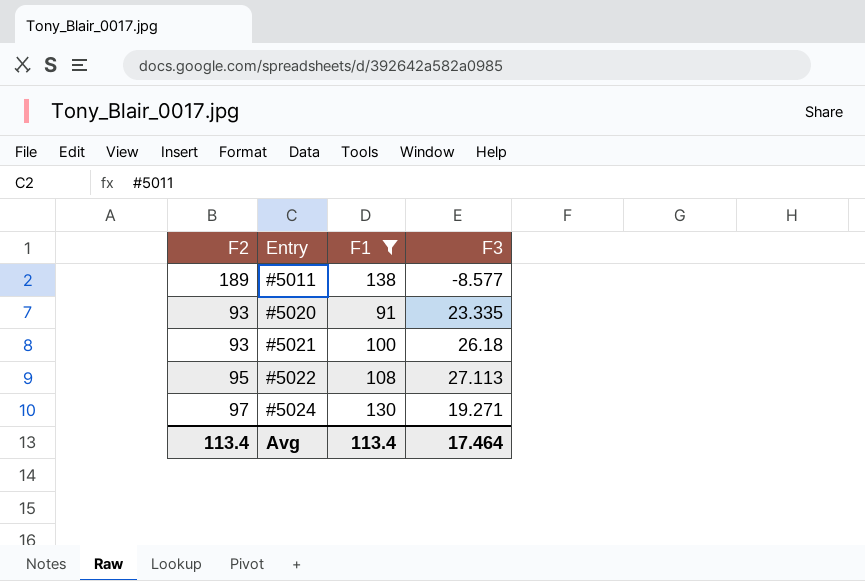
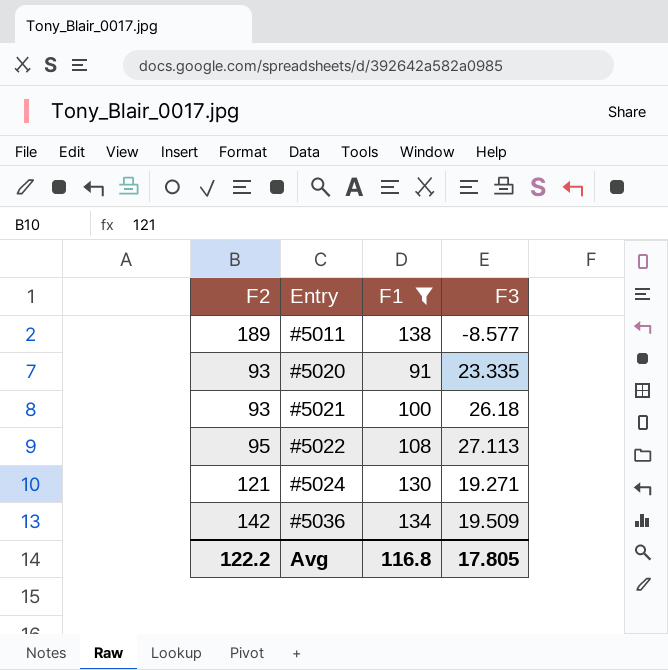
#5024 | F2: 97 -> 121
row #5036: none -> 142 | 134 | 19.509
Avg | F2: 113.4 -> 122.2
Avg | F1: 113.4 -> 116.8
Avg | F3: 17.464 -> 17.805

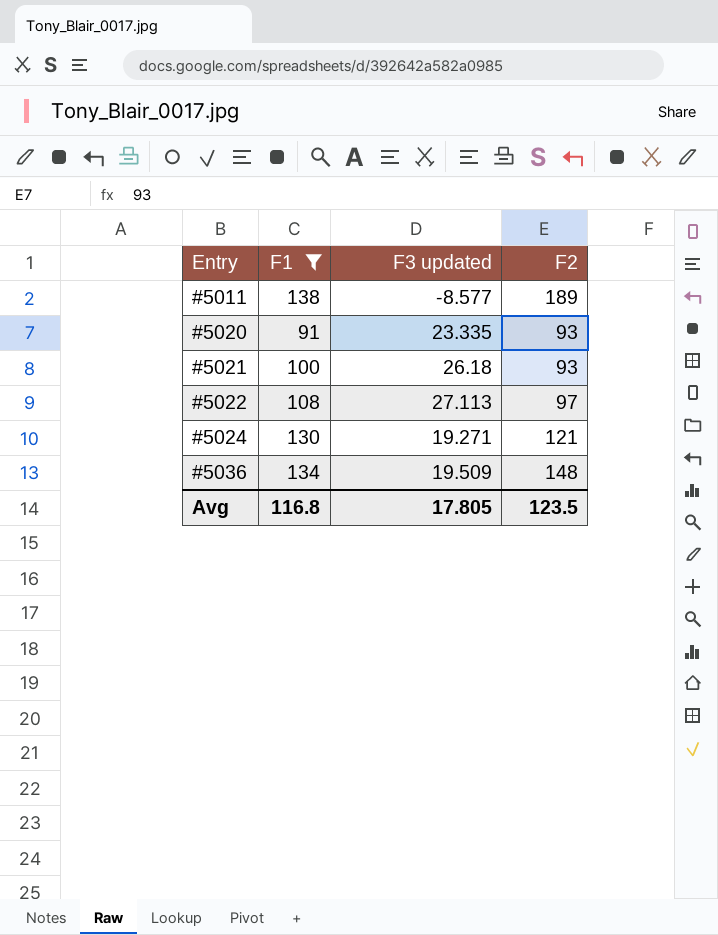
column name: F3 -> F3 updated
column F2 | position: 1 -> 4
#5022 | F2: 95 -> 97
#5036 | F2: 142 -> 148
Avg | F2: 122.2 -> 123.5

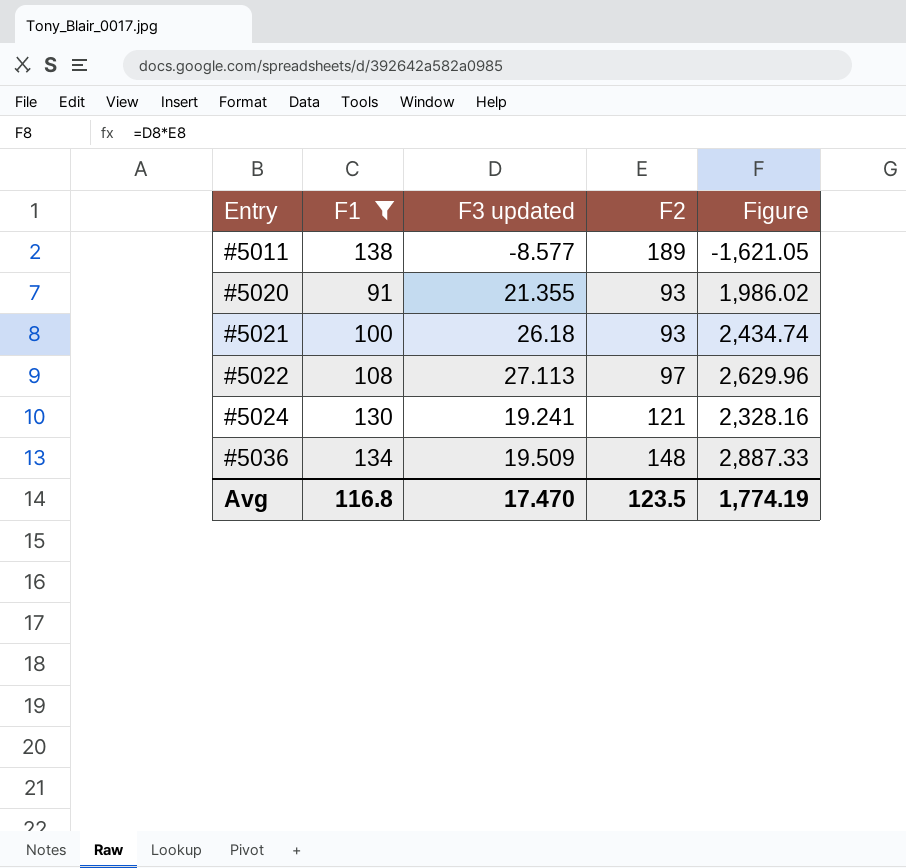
column Figure | formula: none -> [F3 updated] * [F2]
#5020 | F3 updated: 23.335 -> 21.355
#5024 | F3 updated: 19.271 -> 19.241
Avg | F3 updated: 17.805 -> 17.470

